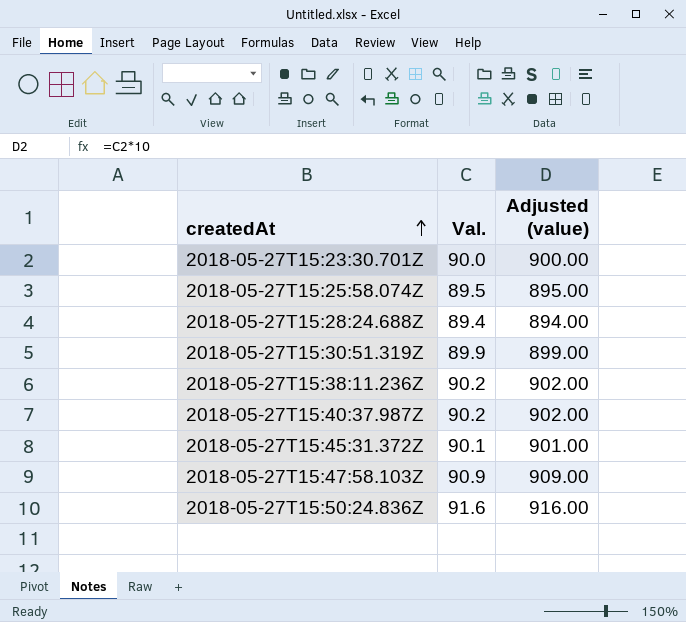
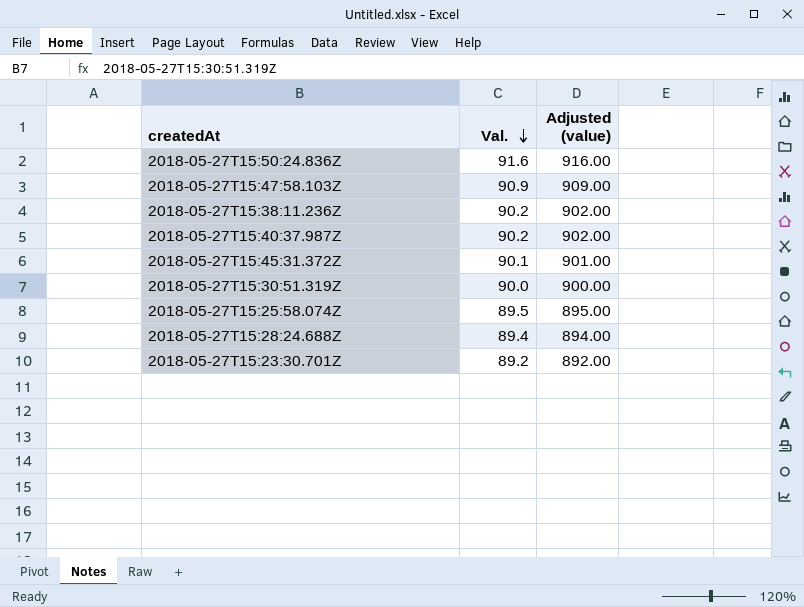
row order: createdAt ascending -> Val. descending
2018-05-27T15:30:51.319Z | Val.: 89.9 -> 90.0
2018-05-27T15:30:51.319Z | Adjusted (value): 899.00 -> 900.00
2018-05-27T15:23:30.701Z | Val.: 90.0 -> 89.2
2018-05-27T15:23:30.701Z | Adjusted (value): 900.00 -> 892.00

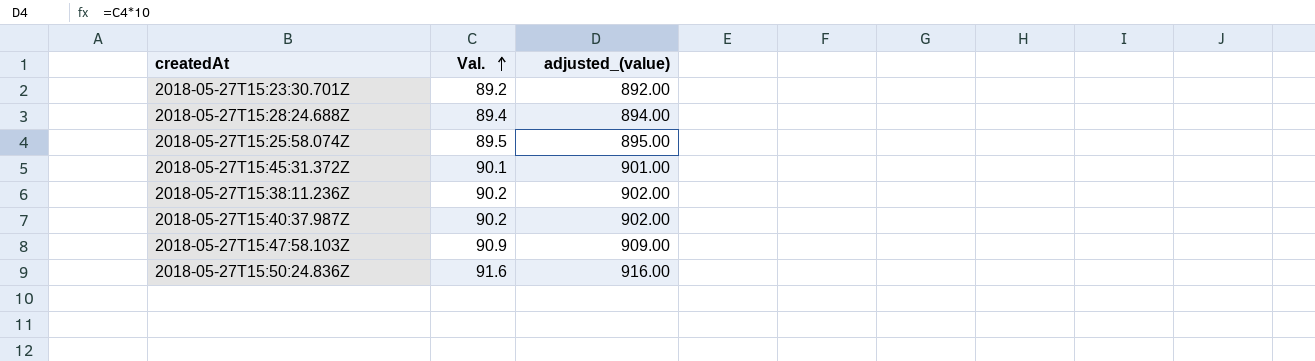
row order: Val. descending -> Val. ascending
column name: Adjusted (value) -> adjusted_(value)
row 2018-05-27T15:30:51.319Z: 90.0 | 900.00 -> none

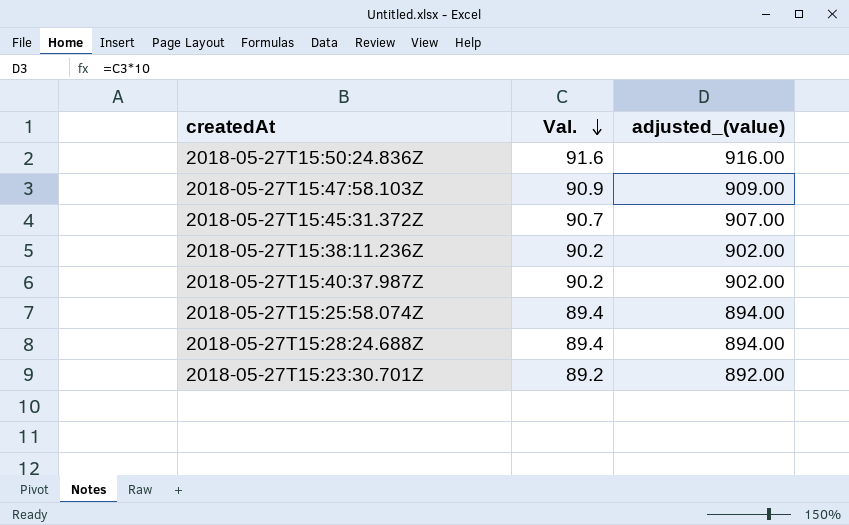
row order: Val. ascending -> Val. descending
2018-05-27T15:45:31.372Z | Val.: 90.1 -> 90.7
2018-05-27T15:45:31.372Z | adjusted_(value): 901.00 -> 907.00
2018-05-27T15:25:58.074Z | Val.: 89.5 -> 89.4
2018-05-27T15:25:58.074Z | adjusted_(value): 895.00 -> 894.00

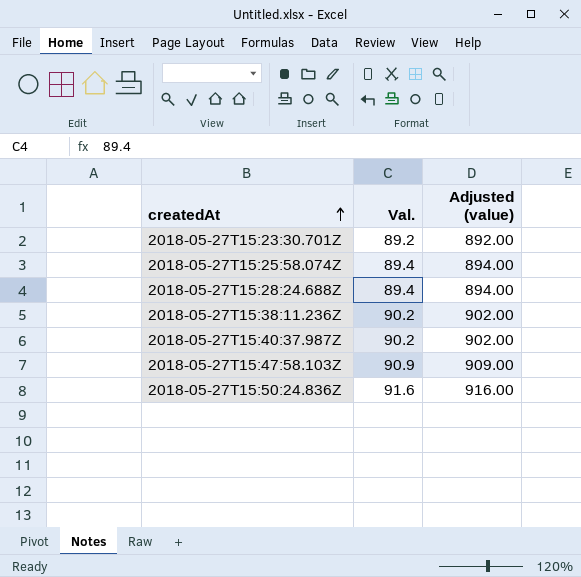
row order: Val. descending -> createdAt ascending
column name: adjusted_(value) -> Adjusted (value)
row 2018-05-27T15:45:31.372Z: 90.7 | 907.00 -> none

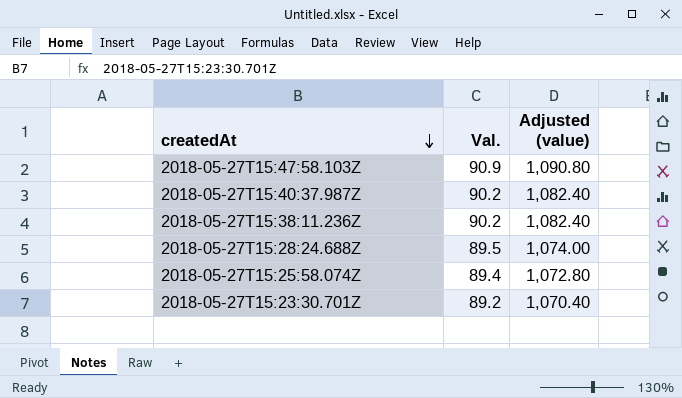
row order: createdAt ascending -> createdAt descending
column Adjusted (value) | formula: [Val.] * 10 -> [Val.] * 12
row 2018-05-27T15:50:24.836Z: 91.6 | 916.00 -> none
2018-05-27T15:28:24.688Z | Val.: 89.4 -> 89.5

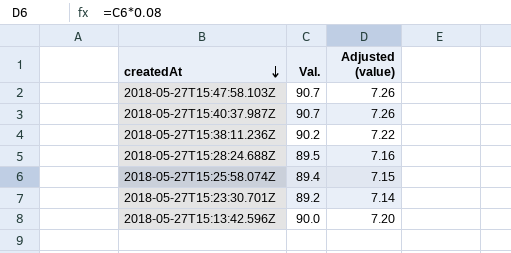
column Adjusted (value) | formula: [Val.] * 12 -> [Val.] * 0.08
2018-05-27T15:47:58.103Z | Val.: 90.9 -> 90.7
2018-05-27T15:40:37.987Z | Val.: 90.2 -> 90.7
row 2018-05-27T15:13:42.596Z: none -> 90.0 | 7.20

